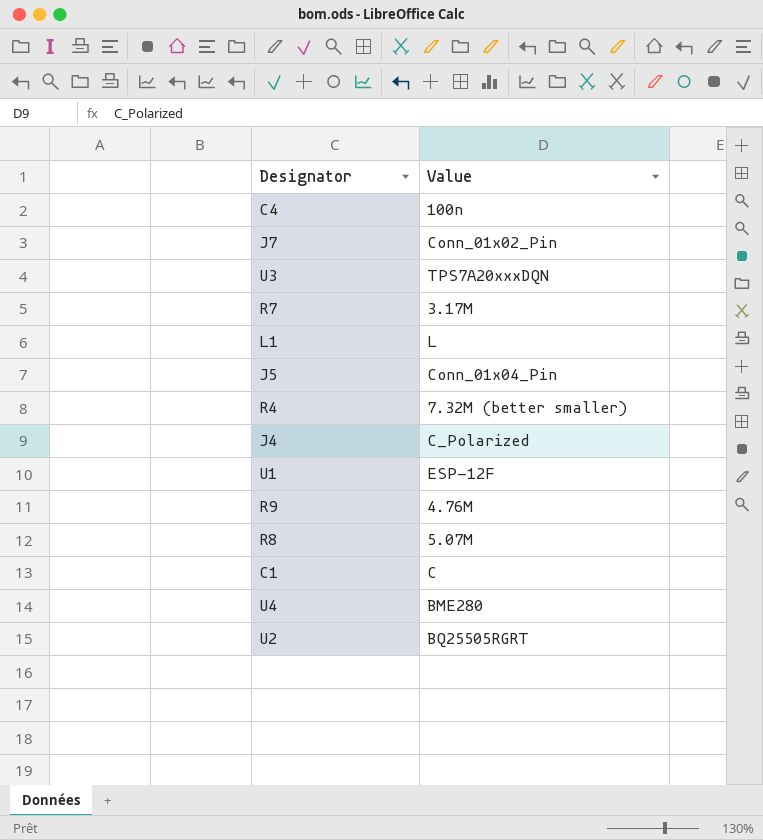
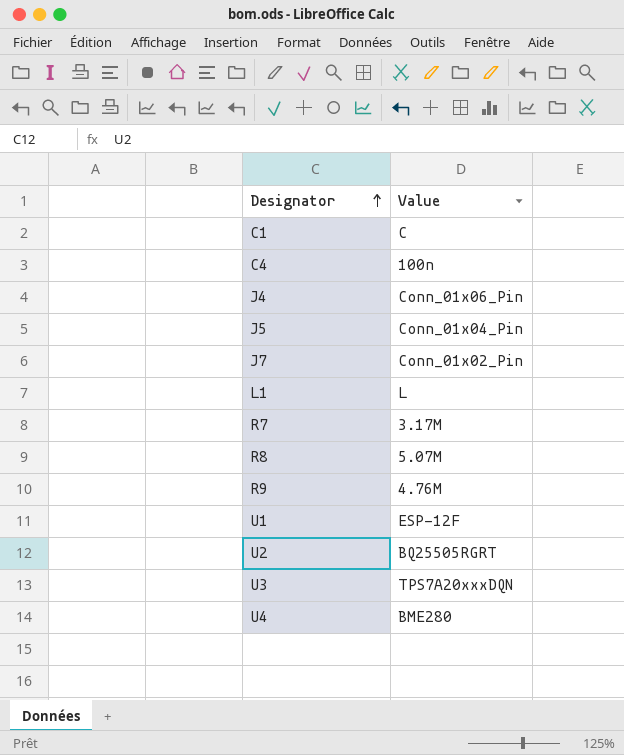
row order: none -> Designator ascending
row R4: 7.32M (better smaller) -> none
J4 | Value: C_Polarized -> Conn_01x06_Pin

